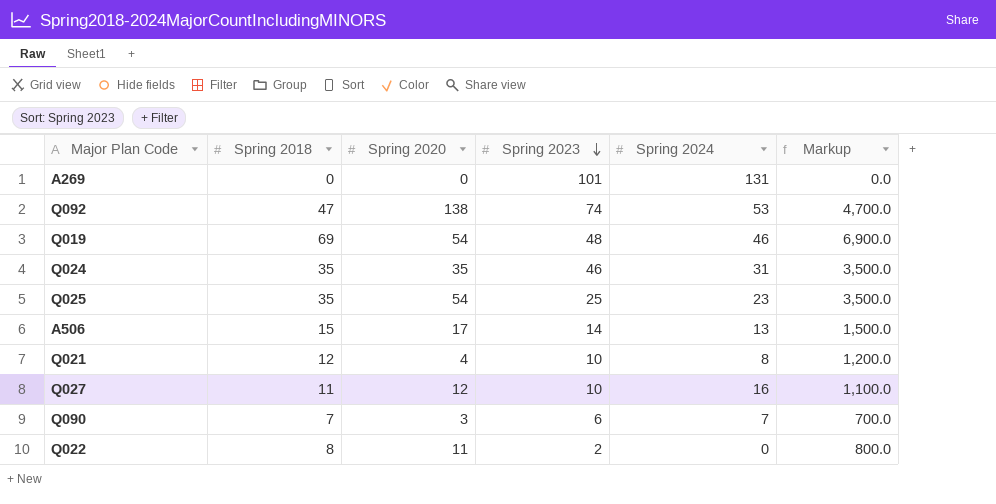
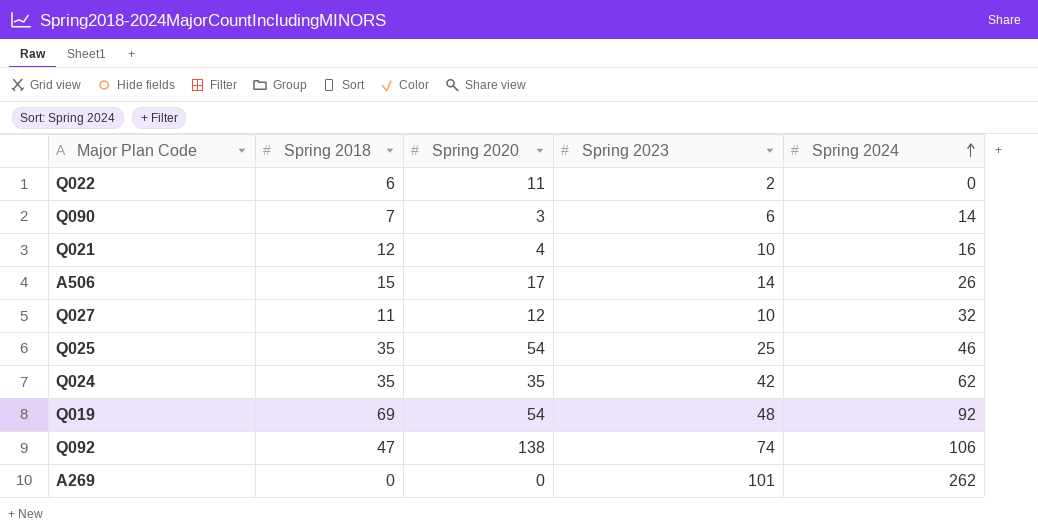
row order: Spring 2023 descending -> Spring 2024 ascending
column Markup | formula: [Spring 2018] * 100 -> none
Q022 | Spring 2018: 8 -> 6
Q090 | Spring 2024: 7 -> 14
Q021 | Spring 2024: 8 -> 16
A506 | Spring 2024: 13 -> 26
Q027 | Spring 2024: 16 -> 32
Q025 | Spring 2024: 23 -> 46
Q024 | Spring 2023: 46 -> 42
Q024 | Spring 2024: 31 -> 62
Q019 | Spring 2024: 46 -> 92
Q092 | Spring 2024: 53 -> 106
A269 | Spring 2024: 131 -> 262

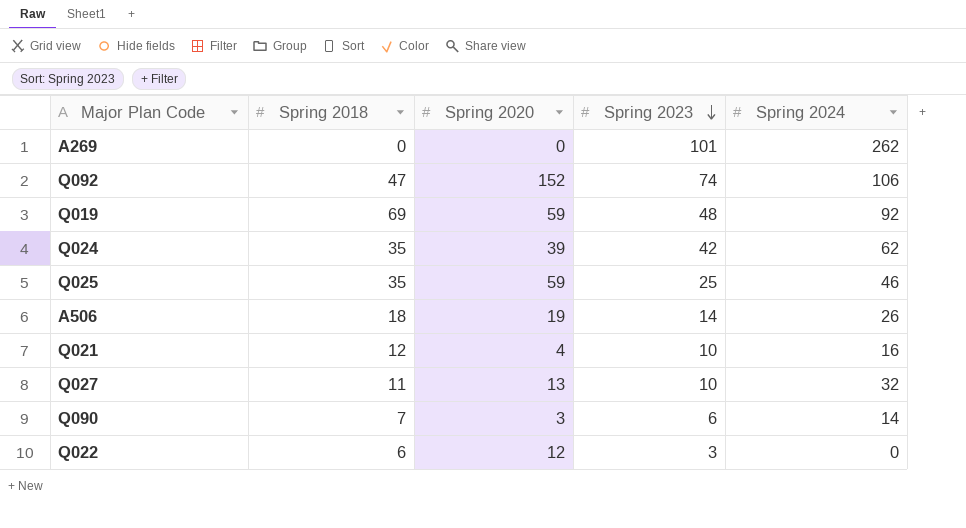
row order: Spring 2024 ascending -> Spring 2023 descending
Q092 | Spring 2020: 138 -> 152
Q019 | Spring 2020: 54 -> 59
Q024 | Spring 2020: 35 -> 39
Q025 | Spring 2020: 54 -> 59
A506 | Spring 2018: 15 -> 18
A506 | Spring 2020: 17 -> 19
Q027 | Spring 2020: 12 -> 13
Q022 | Spring 2020: 11 -> 12
Q022 | Spring 2023: 2 -> 3

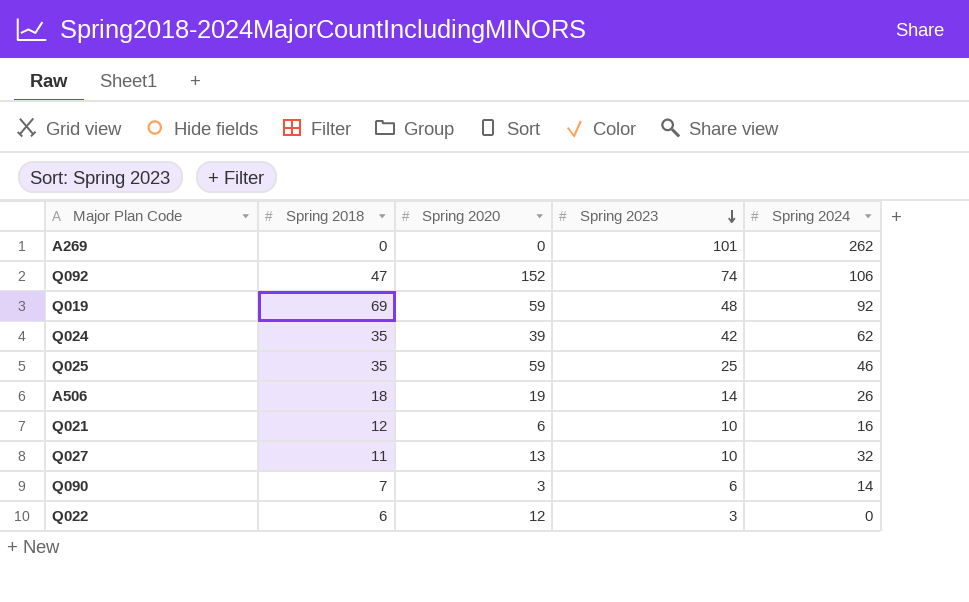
Q021 | Spring 2020: 4 -> 6

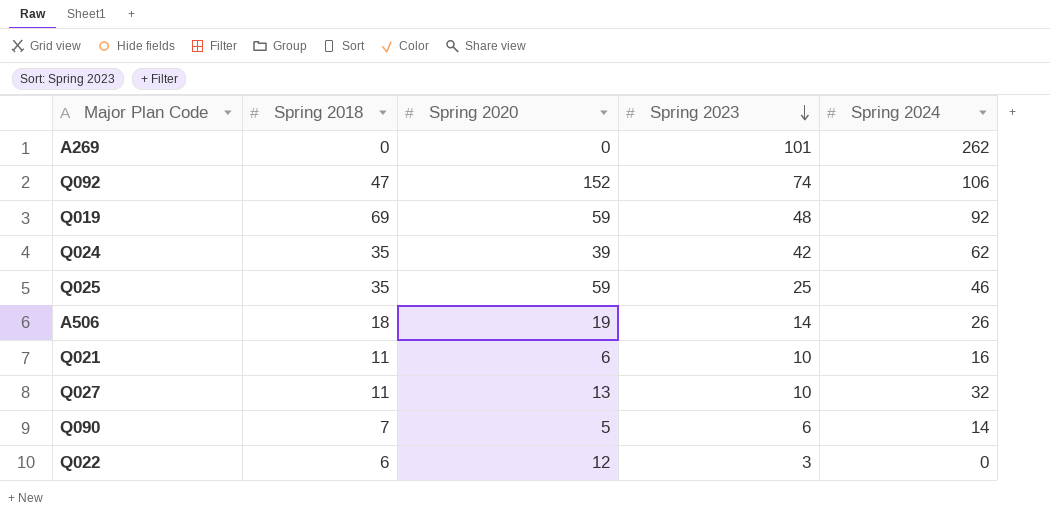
Q021 | Spring 2018: 12 -> 11
Q090 | Spring 2020: 3 -> 5

